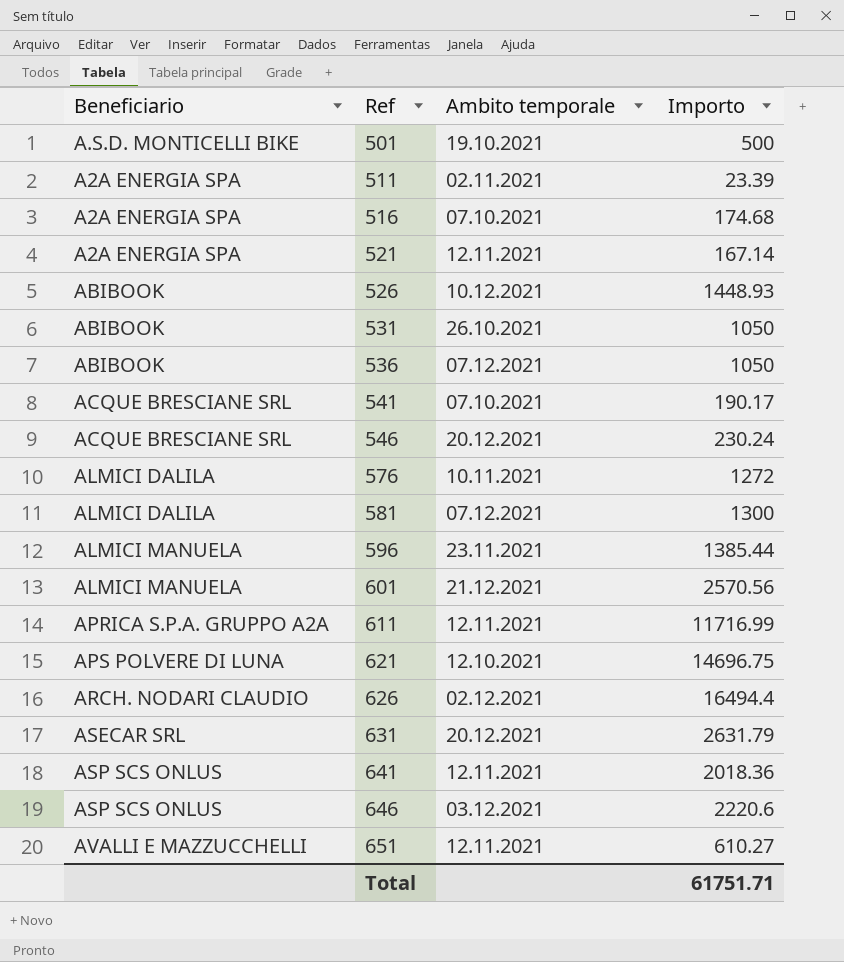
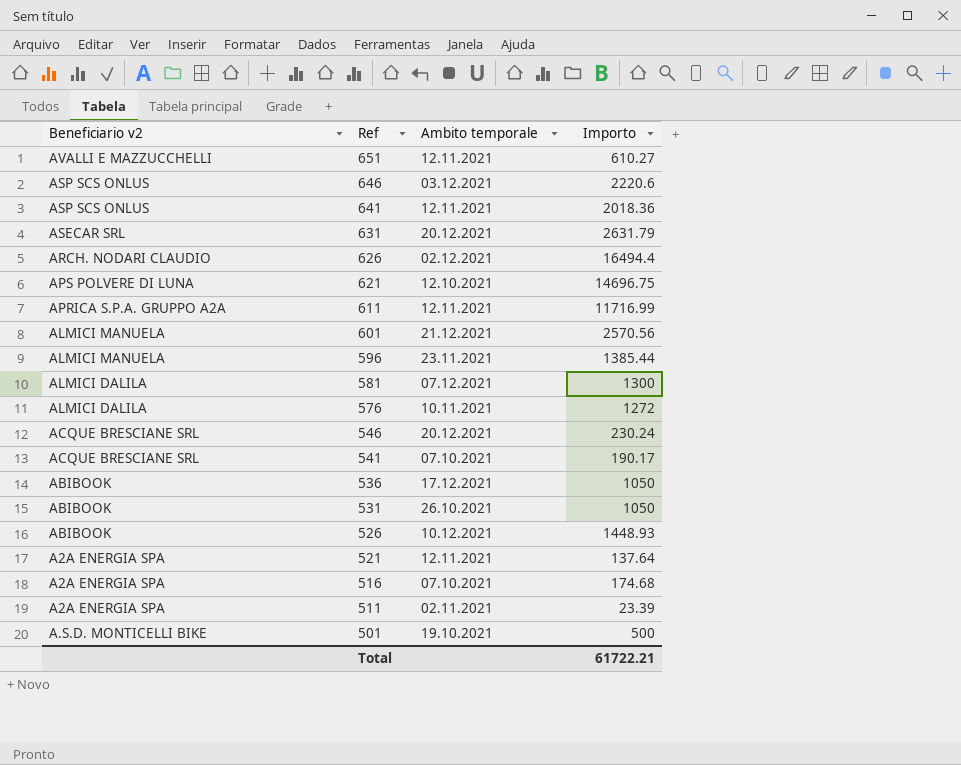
row order: Ref ascending -> Ref descending
column name: Beneficiario -> Beneficiario v2
536 | Ambito temporale: 07.12.2021 -> 17.12.2021
521 | Importo: 167.14 -> 137.64
Total | Importo: 61751.71 -> 61722.21

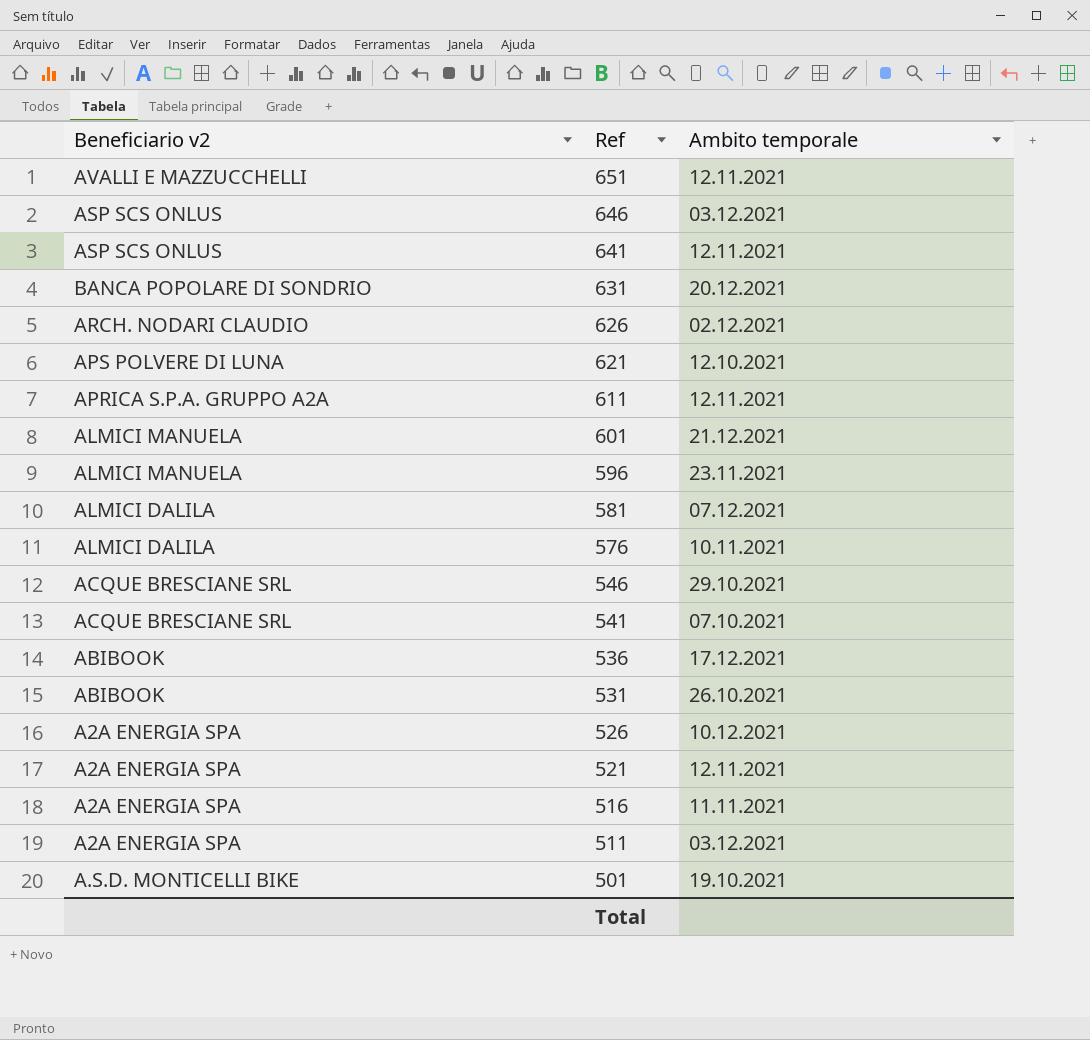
column Importo | position: 4 -> none
631 | Beneficiario v2: ASECAR SRL -> BANCA POPOLARE DI SONDRIO
546 | Ambito temporale: 20.12.2021 -> 29.10.2021
526 | Beneficiario v2: ABIBOOK -> A2A ENERGIA SPA
516 | Ambito temporale: 07.10.2021 -> 11.11.2021
511 | Ambito temporale: 02.11.2021 -> 03.12.2021

